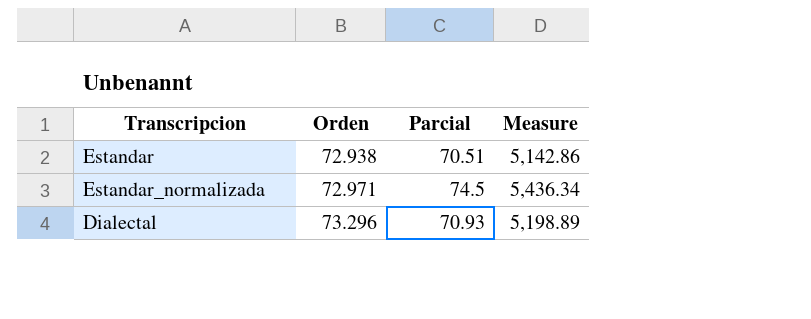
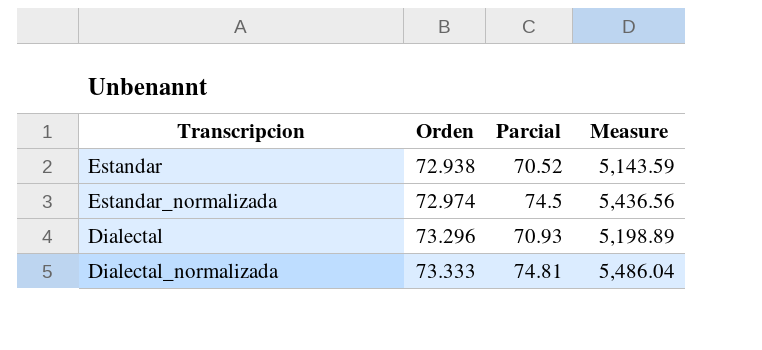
Estandar | Parcial: 70.51 -> 70.52
Estandar | Measure: 5,142.86 -> 5,143.59
Estandar_normalizada | Orden: 72.971 -> 72.974
Estandar_normalizada | Measure: 5,436.34 -> 5,436.56
row Dialectal_normalizada: none -> 73.333 | 74.81 | 5,486.04

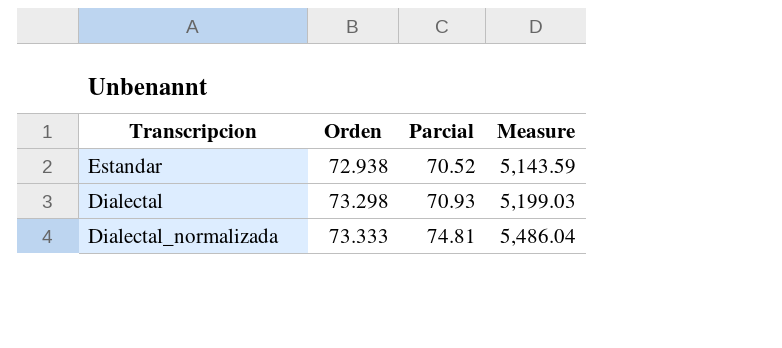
row Estandar_normalizada: 72.974 | 74.5 | 5,436.56 -> none
Dialectal | Orden: 73.296 -> 73.298
Dialectal | Measure: 5,198.89 -> 5,199.03

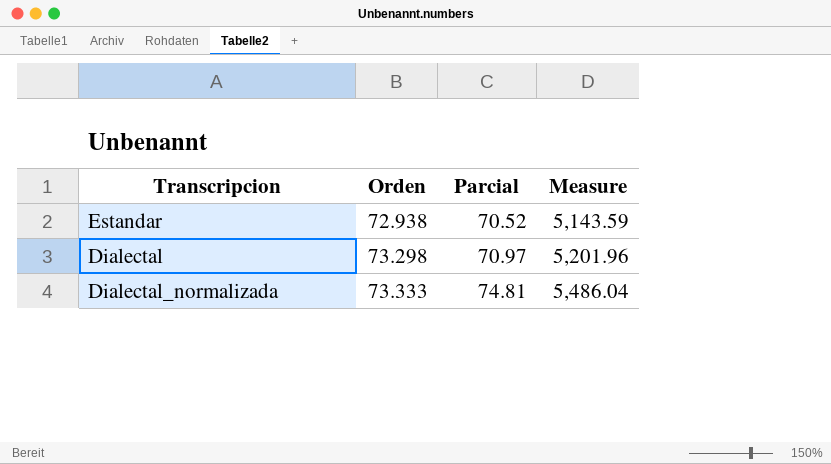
Dialectal | Parcial: 70.93 -> 70.97
Dialectal | Measure: 5,199.03 -> 5,201.96

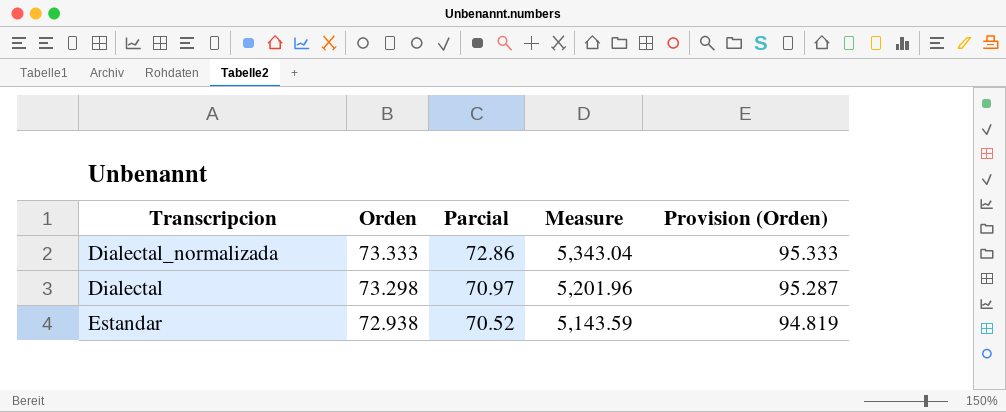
row order: Orden ascending -> Orden descending
column Provision (Orden) | formula: none -> [Orden] * 1.3
Dialectal_normalizada | Parcial: 74.81 -> 72.86
Dialectal_normalizada | Measure: 5,486.04 -> 5,343.04

